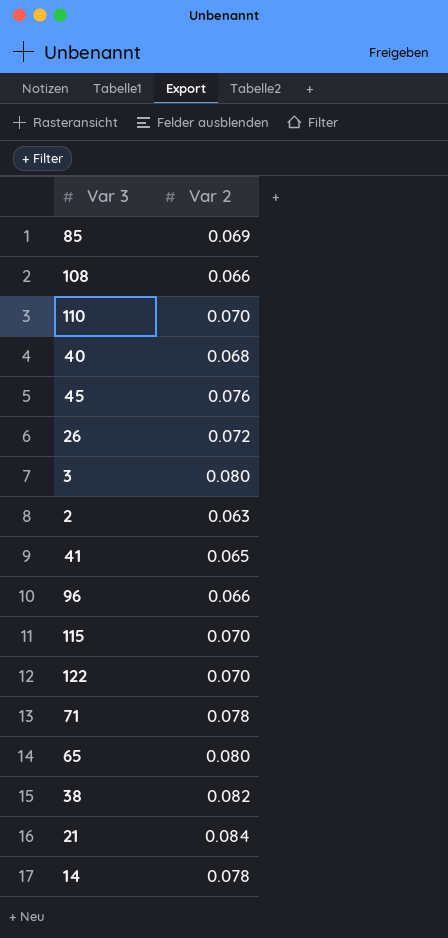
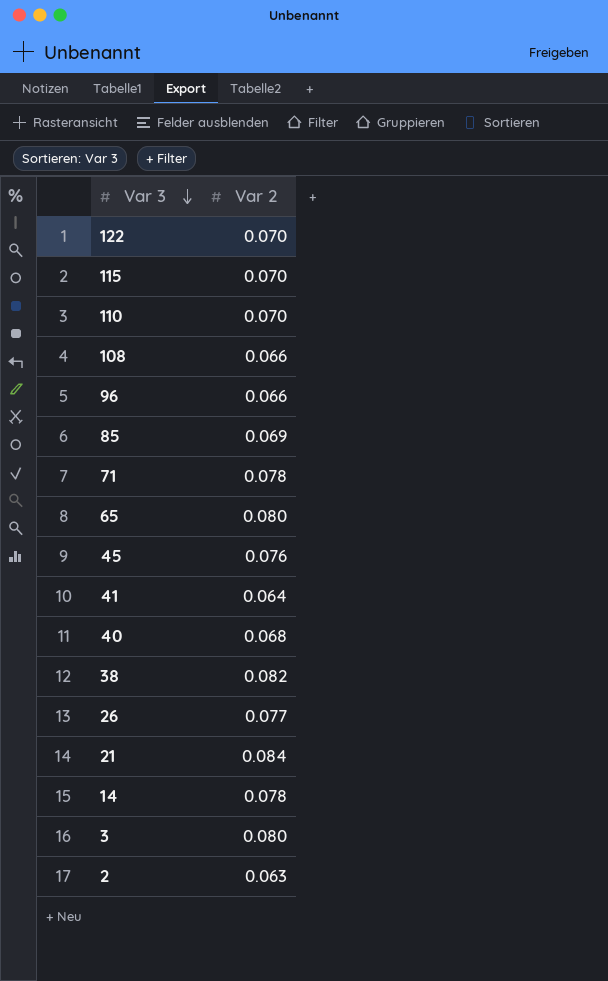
row order: none -> Var 3 descending
41 | Var 2: 0.065 -> 0.064
26 | Var 2: 0.072 -> 0.077

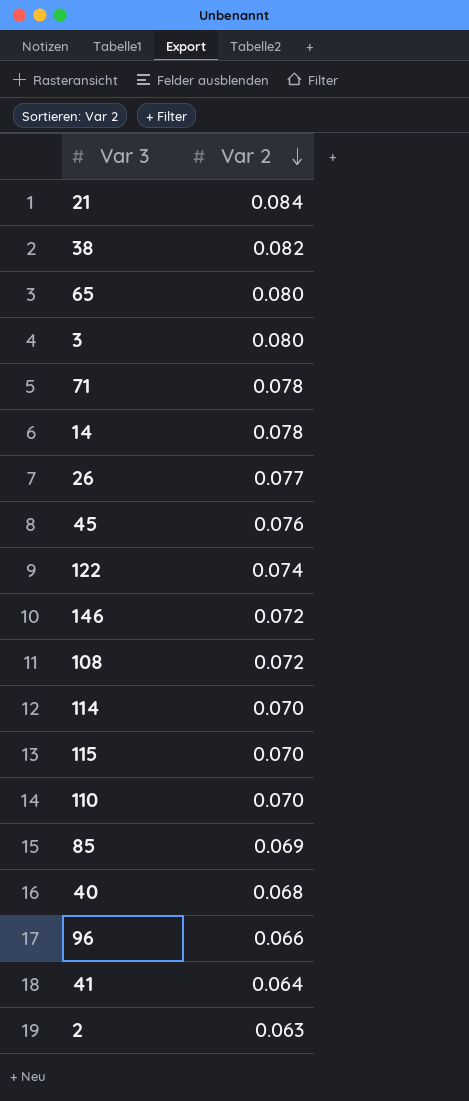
row order: Var 3 descending -> Var 2 descending
122 | Var 2: 0.070 -> 0.074
row 146: none -> 0.072
108 | Var 2: 0.066 -> 0.072
row 114: none -> 0.070

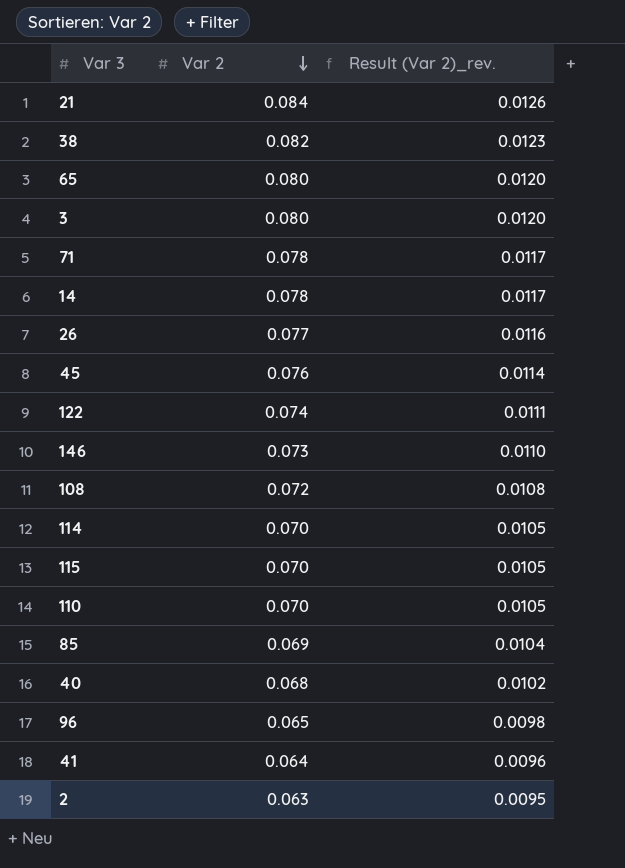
column Result (Var 2)_rev. | formula: none -> [Var 2] * 0.15
146 | Var 2: 0.072 -> 0.073
96 | Var 2: 0.066 -> 0.065

